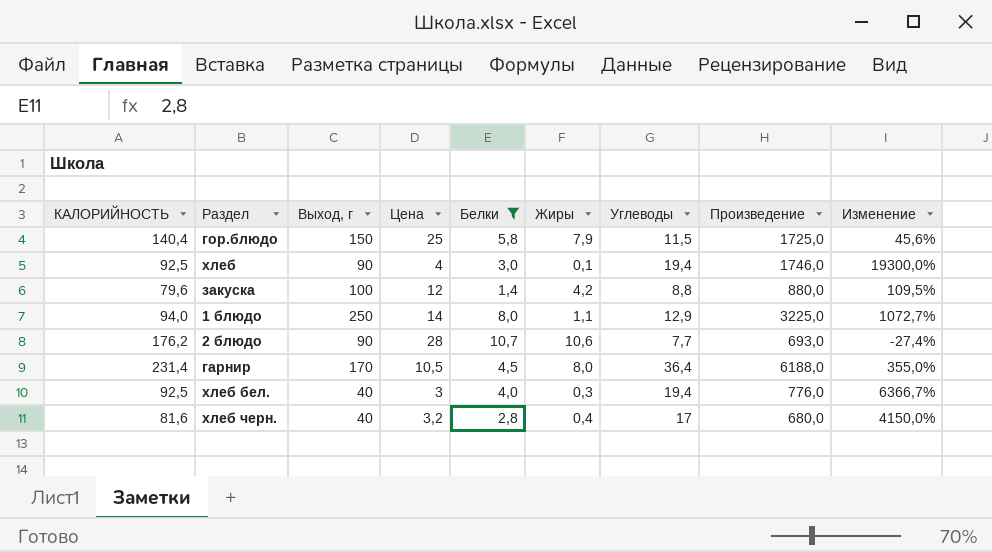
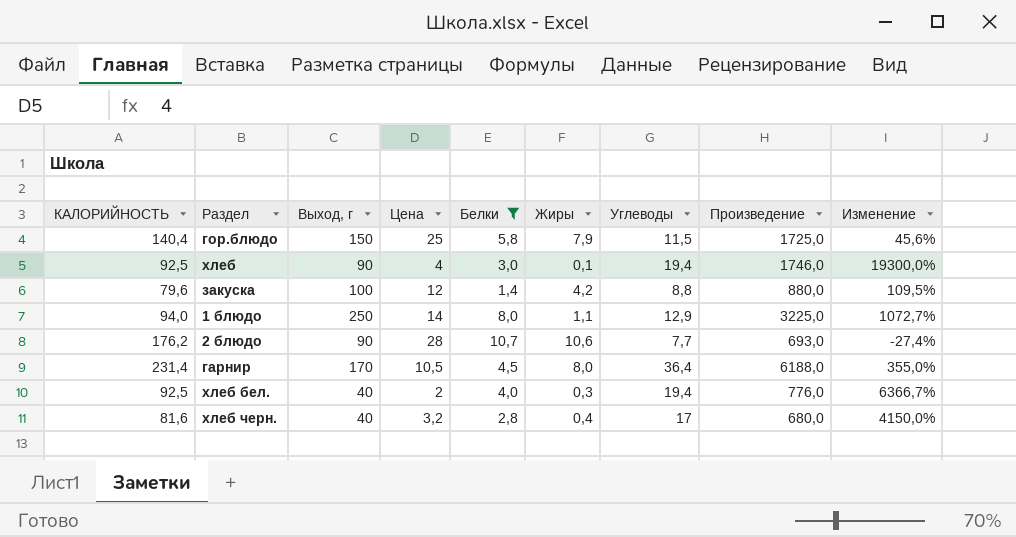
хлеб бел. | Цена: 3 -> 2

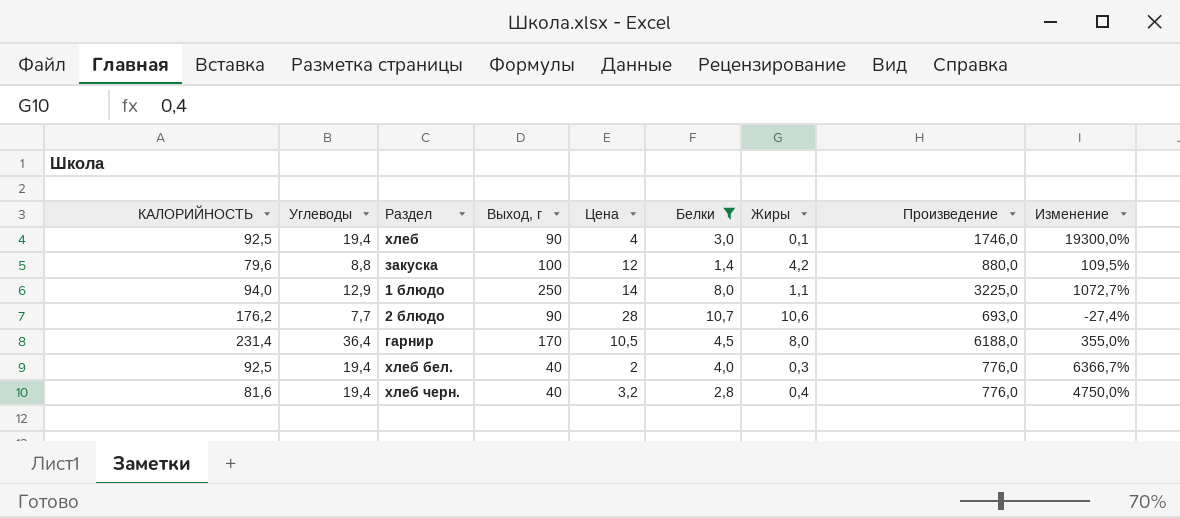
column Углеводы | position: 7 -> 2
row гор.блюдо: 140,4 | 150 | 25 | 5,8 | 7,9 | 11,5 | 1725,0 | 45,6% -> none
хлеб черн. | Углеводы: 17 -> 19,4
хлеб черн. | Произведение: 680,0 -> 776,0
хлеб черн. | Изменение: 4150,0% -> 4750,0%

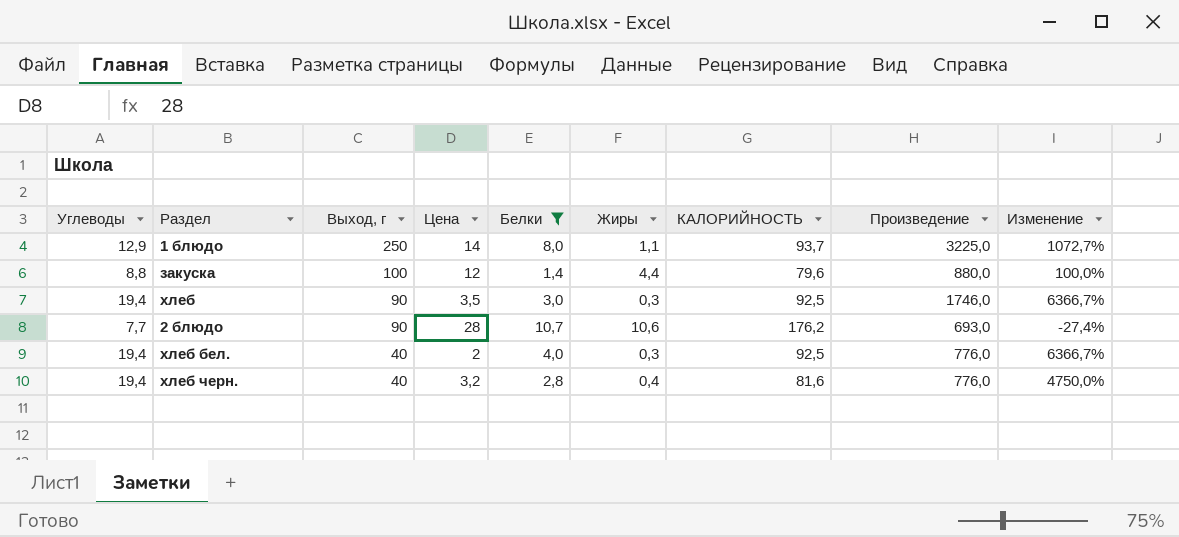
row order: none -> Выход, г descending
column КАЛОРИЙНОСТЬ | position: 1 -> 7
row гарнир: 231,4 | 36,4 | 170 | 10,5 | 4,5 | 8,0 | 6188,0 | 355,0% -> none
1 блюдо | КАЛОРИЙНОСТЬ: 94,0 -> 93,7
закуска | Жиры: 4,2 -> 4,4
закуска | Изменение: 109,5% -> 100,0%
хлеб | Цена: 4 -> 3,5
хлеб | Жиры: 0,1 -> 0,3
хлеб | Изменение: 19300,0% -> 6366,7%

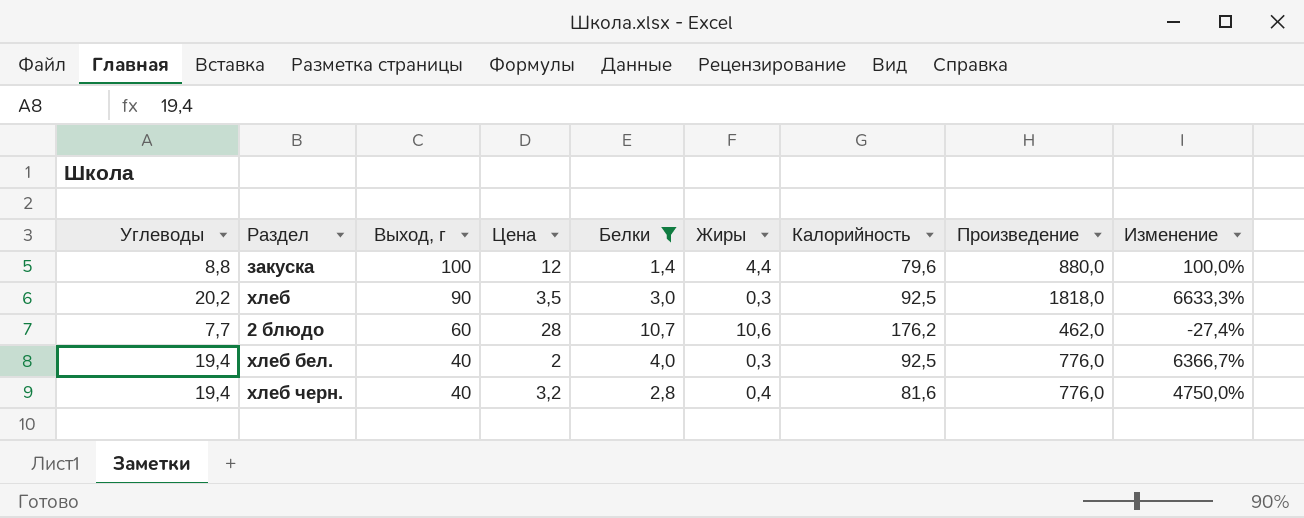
column name: КАЛОРИЙНОСТЬ -> Калорийность
row 1 блюдо: 12,9 | 250 | 14 | 8,0 | 1,1 | 93,7 | 3225,0 | 1072,7% -> none
хлеб | Углеводы: 19,4 -> 20,2
хлеб | Произведение: 1746,0 -> 1818,0
хлеб | Изменение: 6366,7% -> 6633,3%
2 блюдо | Выход, г: 90 -> 60
2 блюдо | Произведение: 693,0 -> 462,0

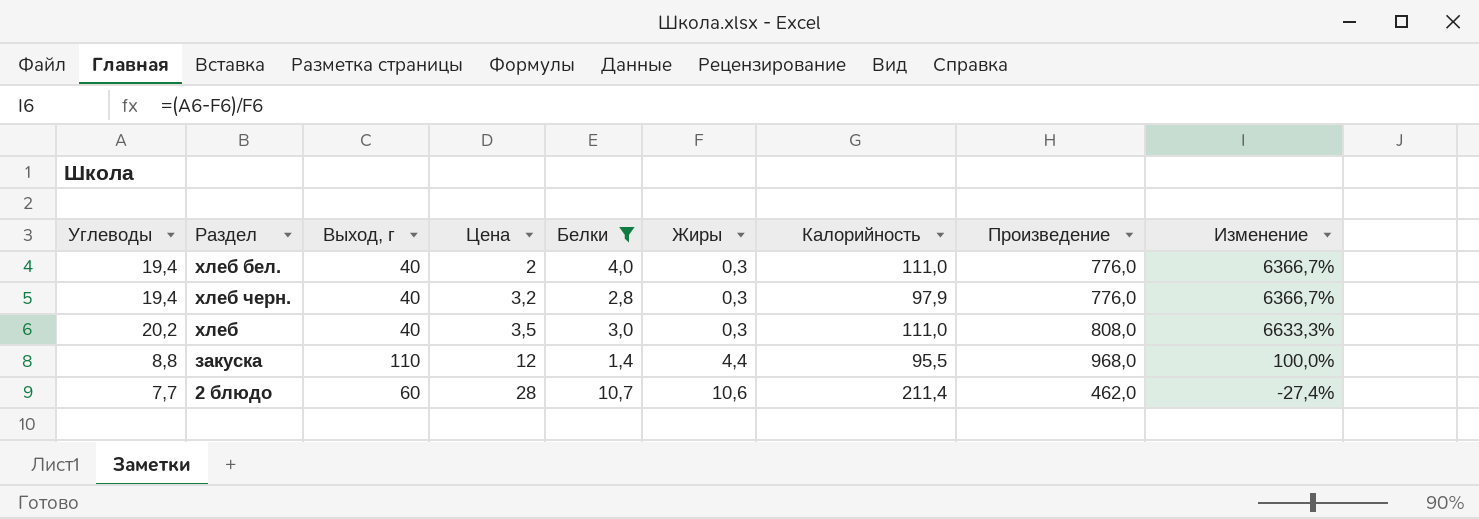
row order: Выход, г descending -> Цена ascending
хлеб бел. | Калорийность: 92,5 -> 111,0
хлеб черн. | Жиры: 0,4 -> 0,3
хлеб черн. | Калорийность: 81,6 -> 97,9
хлеб черн. | Изменение: 4750,0% -> 6366,7%
хлеб | Выход, г: 90 -> 40
хлеб | Калорийность: 92,5 -> 111,0
хлеб | Произведение: 1818,0 -> 808,0
закуска | Выход, г: 100 -> 110
закуска | Калорийность: 79,6 -> 95,5
закуска | Произведение: 880,0 -> 968,0
2 блюдо | Калорийность: 176,2 -> 211,4

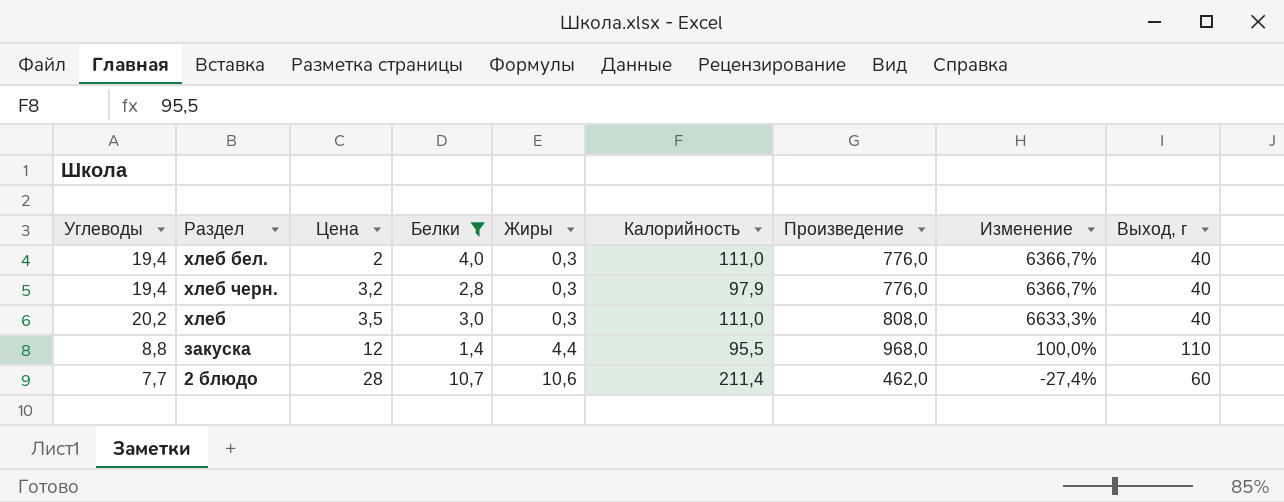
column Выход, г | position: 3 -> 9

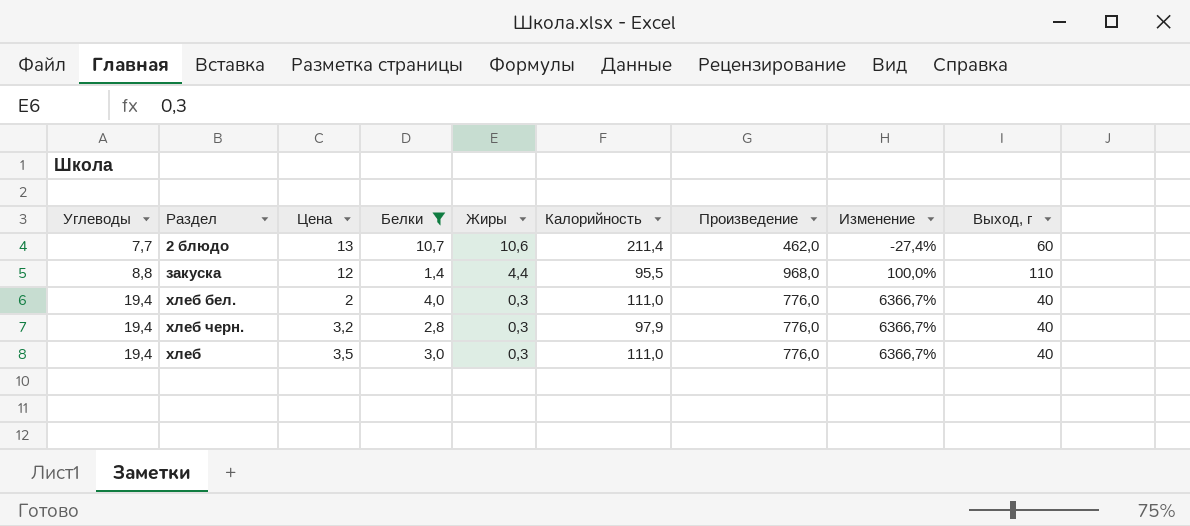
row order: Цена ascending -> Углеводы ascending
2 блюдо | Цена: 28 -> 13
хлеб | Углеводы: 20,2 -> 19,4
хлеб | Произведение: 808,0 -> 776,0
хлеб | Изменение: 6633,3% -> 6366,7%

